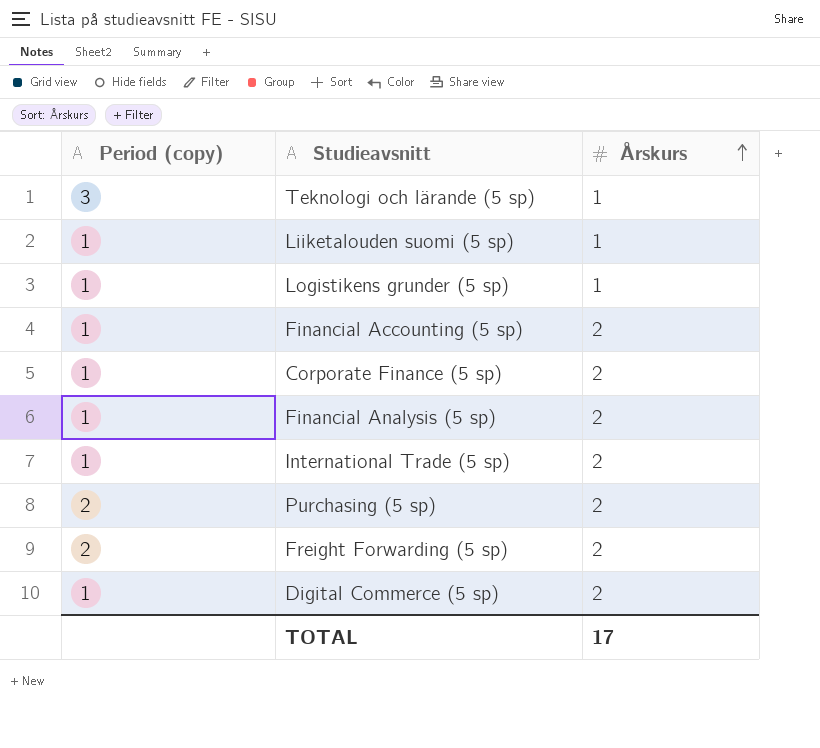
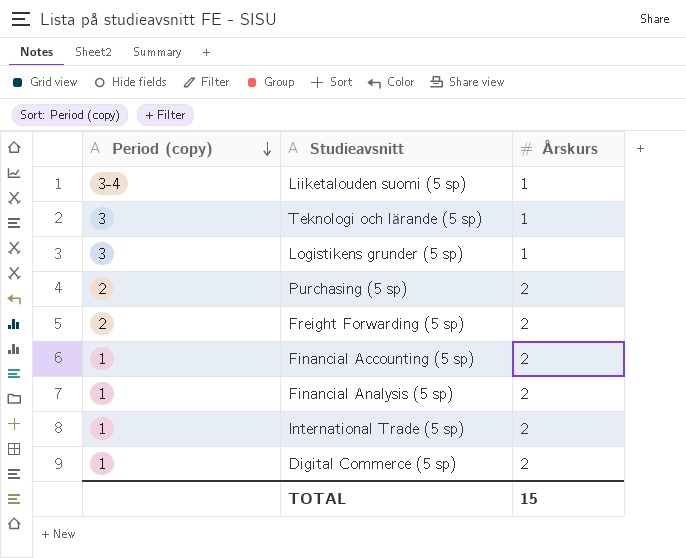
row order: Årskurs ascending -> Period (copy) descending
row Corporate Finance (5 sp): 1 | 2 -> none
Liiketalouden suomi (5 sp) | Period (copy): 1 -> 3-4
Logistikens grunder (5 sp) | Period (copy): 1 -> 3
TOTAL | Årskurs: 17 -> 15

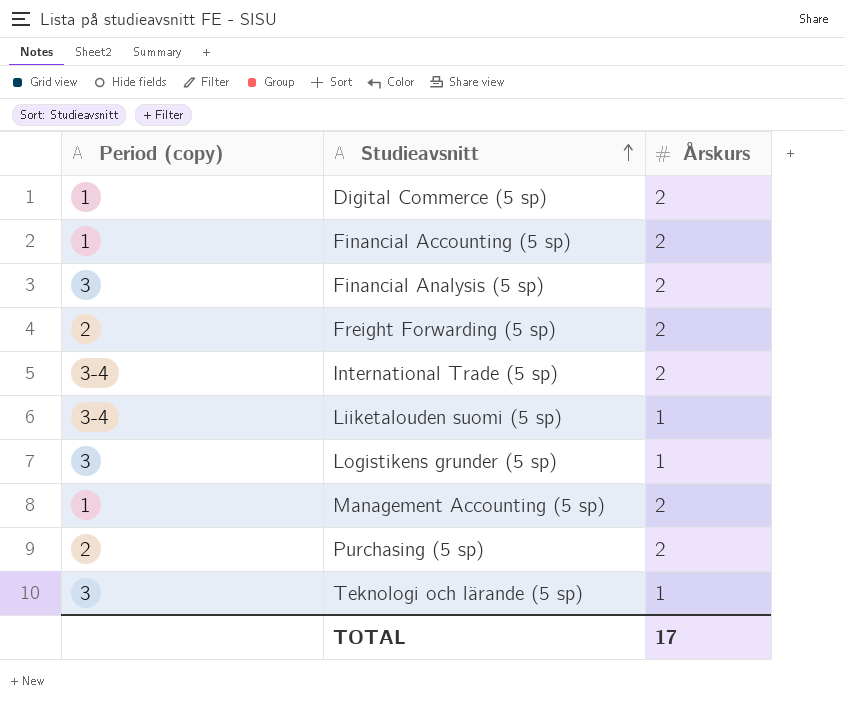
row order: Period (copy) descending -> Studieavsnitt ascending
Financial Analysis (5 sp) | Period (copy): 1 -> 3
International Trade (5 sp) | Period (copy): 1 -> 3-4
row Management Accounting (5 sp): none -> 1 | 2
TOTAL | Årskurs: 15 -> 17

